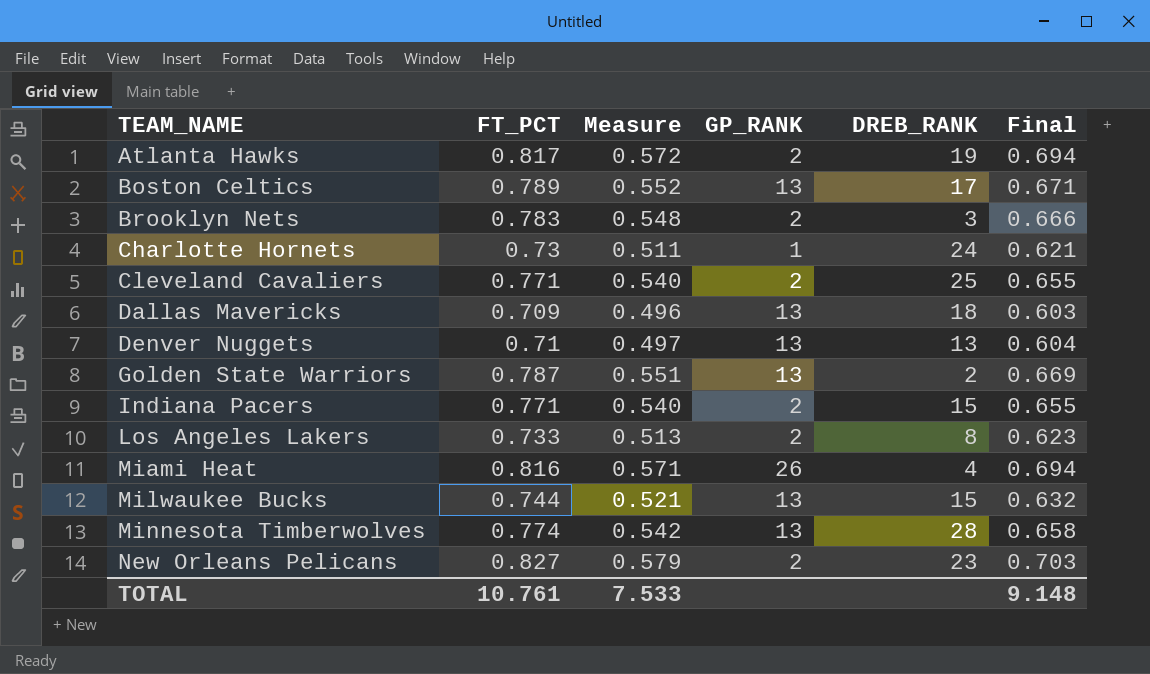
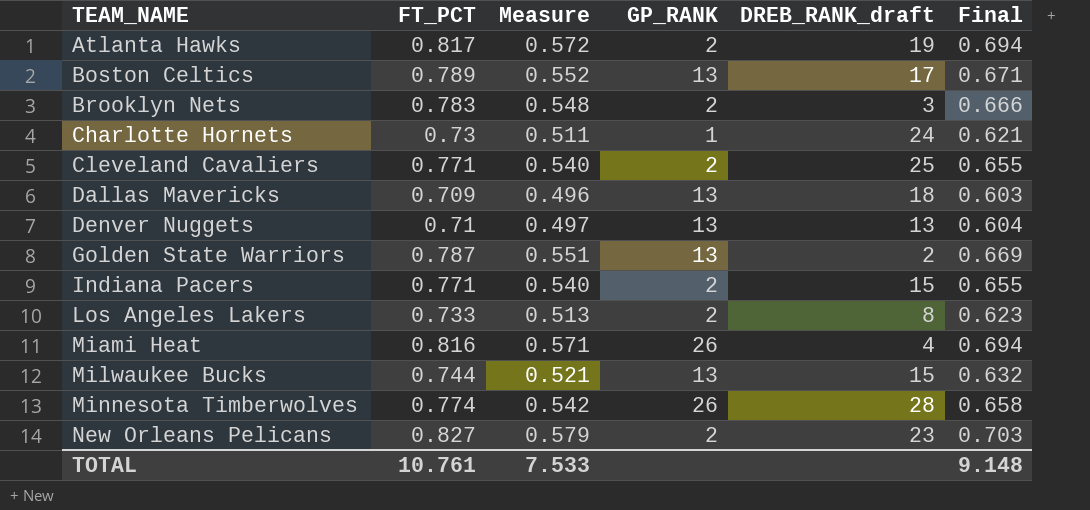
column name: DREB_RANK -> DREB_RANK_draft
Minnesota Timberwolves | GP_RANK: 13 -> 26

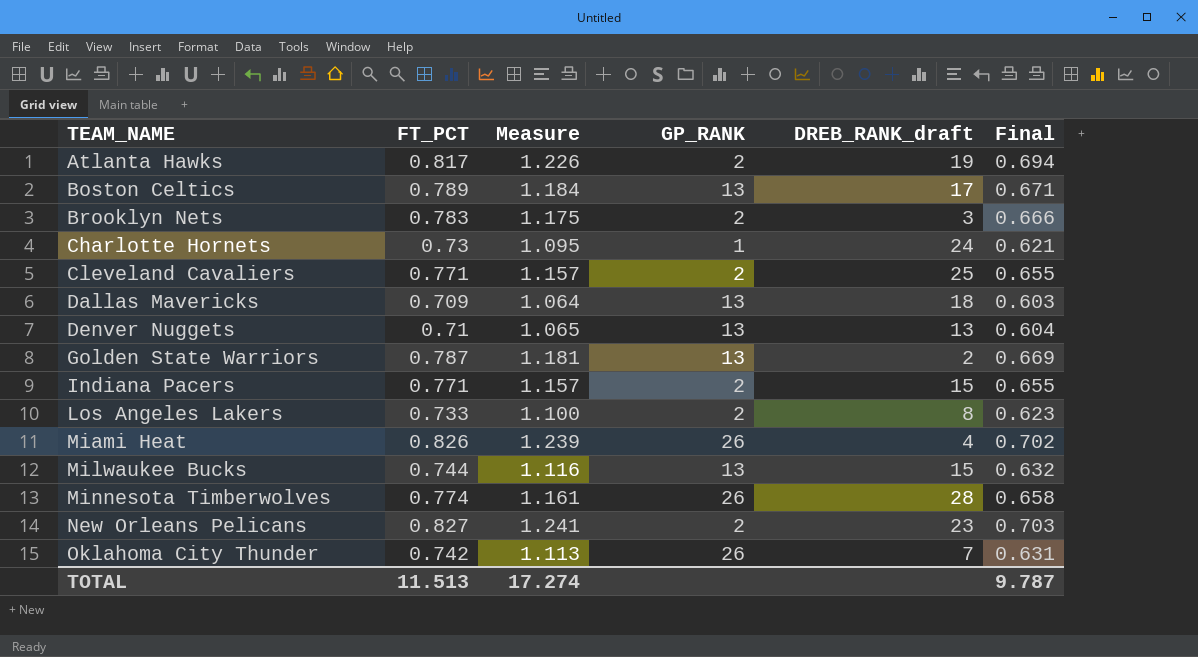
column Measure | formula: [FT_PCT] * 0.7 -> [FT_PCT] * 1.5
Miami Heat | FT_PCT: 0.816 -> 0.826
Miami Heat | Final: 0.694 -> 0.702
row Oklahoma City Thunder: none -> 0.742 | 1.113 | 26 | 7 | 0.631
TOTAL | FT_PCT: 10.761 -> 11.513
TOTAL | Measure: 7.533 -> 17.274
TOTAL | Final: 9.148 -> 9.787

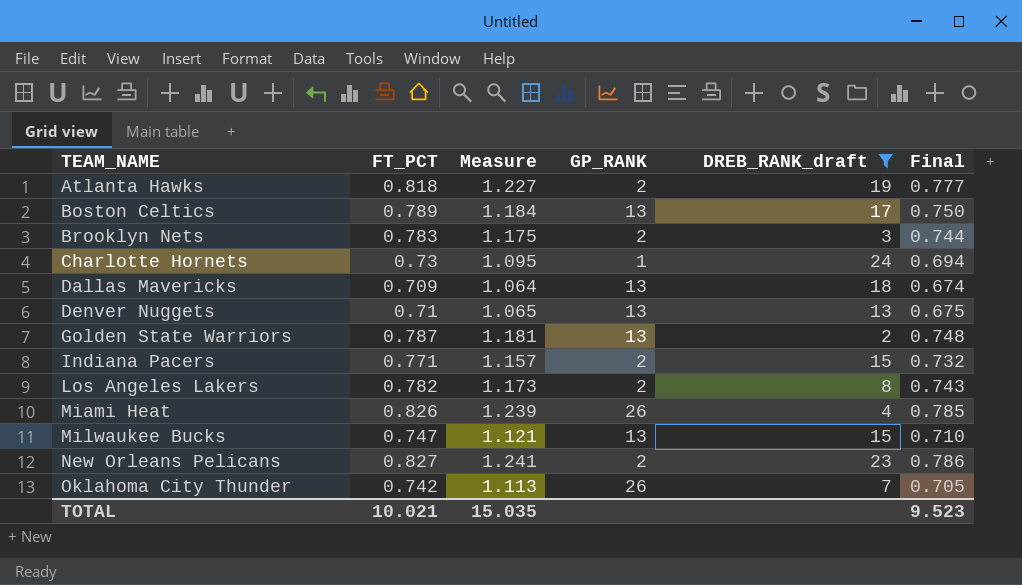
filter: none -> DREB_RANK_draft <= 24
column Final | formula: [FT_PCT] * 0.85 -> [FT_PCT] * 0.95
Atlanta Hawks | FT_PCT: 0.817 -> 0.818
Atlanta Hawks | Measure: 1.226 -> 1.227
Los Angeles Lakers | FT_PCT: 0.733 -> 0.782
Los Angeles Lakers | Measure: 1.100 -> 1.173
Milwaukee Bucks | FT_PCT: 0.744 -> 0.747
Milwaukee Bucks | Measure: 1.116 -> 1.121
TOTAL | FT_PCT: 11.513 -> 10.021
TOTAL | Measure: 17.274 -> 15.035
TOTAL | Final: 9.787 -> 9.523

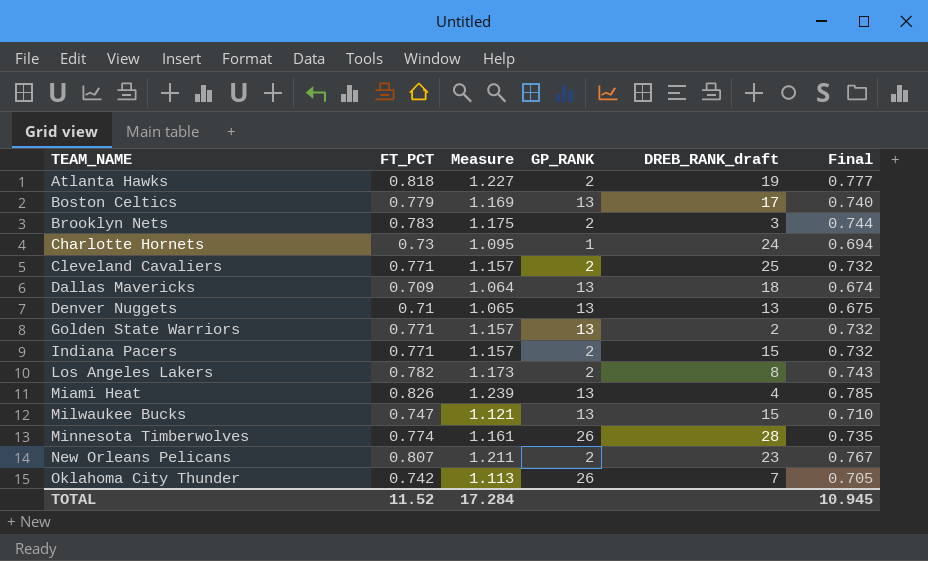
filter: DREB_RANK_draft <= 24 -> none
Boston Celtics | FT_PCT: 0.789 -> 0.779
Boston Celtics | Measure: 1.184 -> 1.169
Boston Celtics | Final: 0.750 -> 0.740
Golden State Warriors | FT_PCT: 0.787 -> 0.771
Golden State Warriors | Measure: 1.181 -> 1.157
Golden State Warriors | Final: 0.748 -> 0.732
Miami Heat | GP_RANK: 26 -> 13
New Orleans Pelicans | FT_PCT: 0.827 -> 0.807
New Orleans Pelicans | Measure: 1.241 -> 1.211
New Orleans Pelicans | Final: 0.786 -> 0.767
TOTAL | FT_PCT: 10.021 -> 11.52
TOTAL | Measure: 15.035 -> 17.284
TOTAL | Final: 9.523 -> 10.945

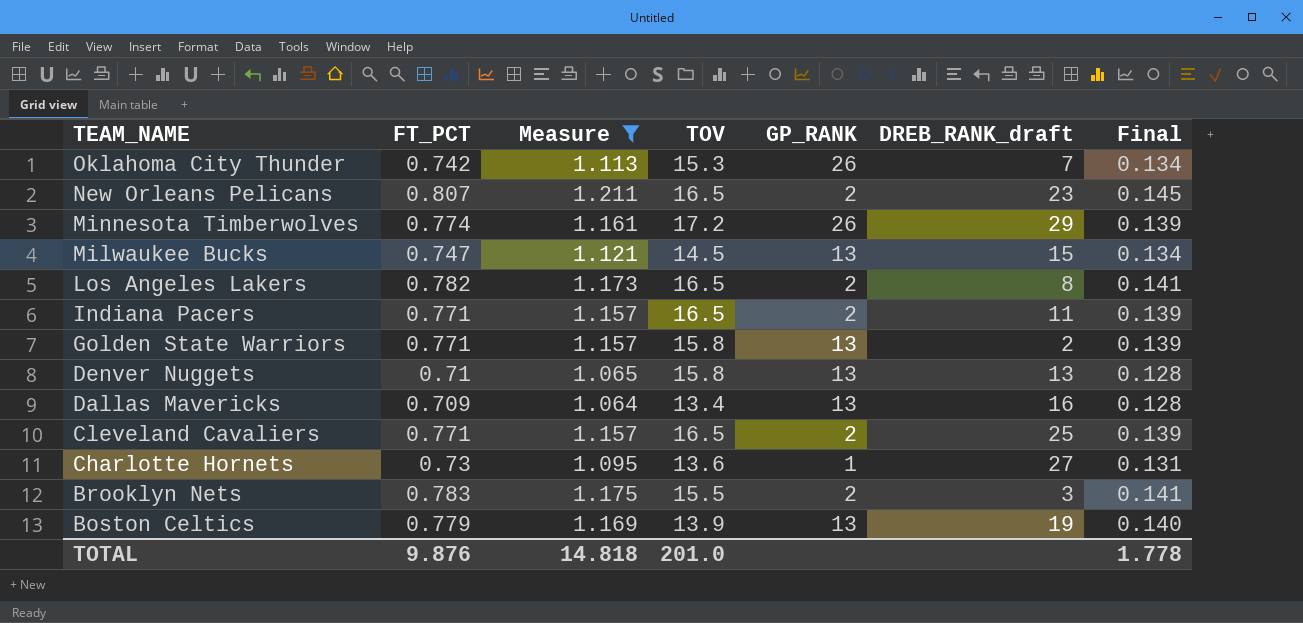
filter: none -> Measure <= 1.211
row order: TEAM_NAME ascending -> TEAM_NAME descending
column TOV | position: none -> 4
column Final | formula: [FT_PCT] * 0.95 -> [FT_PCT] * 0.18
Minnesota Timberwolves | DREB_RANK_draft: 28 -> 29
Indiana Pacers | DREB_RANK_draft: 15 -> 11
Dallas Mavericks | DREB_RANK_draft: 18 -> 16
Charlotte Hornets | DREB_RANK_draft: 24 -> 27
Boston Celtics | DREB_RANK_draft: 17 -> 19
TOTAL | FT_PCT: 11.52 -> 9.876
TOTAL | Measure: 17.284 -> 14.818
TOTAL | Final: 10.945 -> 1.778

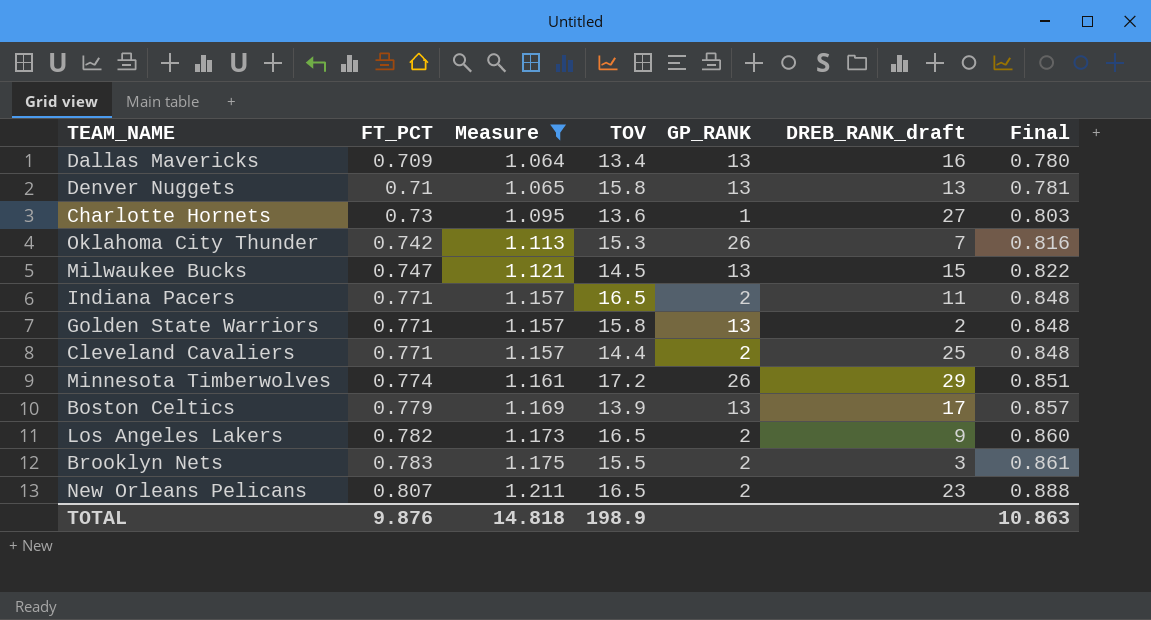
row order: TEAM_NAME descending -> FT_PCT ascending
column Final | formula: [FT_PCT] * 0.18 -> [FT_PCT] * 1.1
Cleveland Cavaliers | TOV: 16.5 -> 14.4
Boston Celtics | DREB_RANK_draft: 19 -> 17
Los Angeles Lakers | DREB_RANK_draft: 8 -> 9
TOTAL | TOV: 201.0 -> 198.9
TOTAL | Final: 1.778 -> 10.863

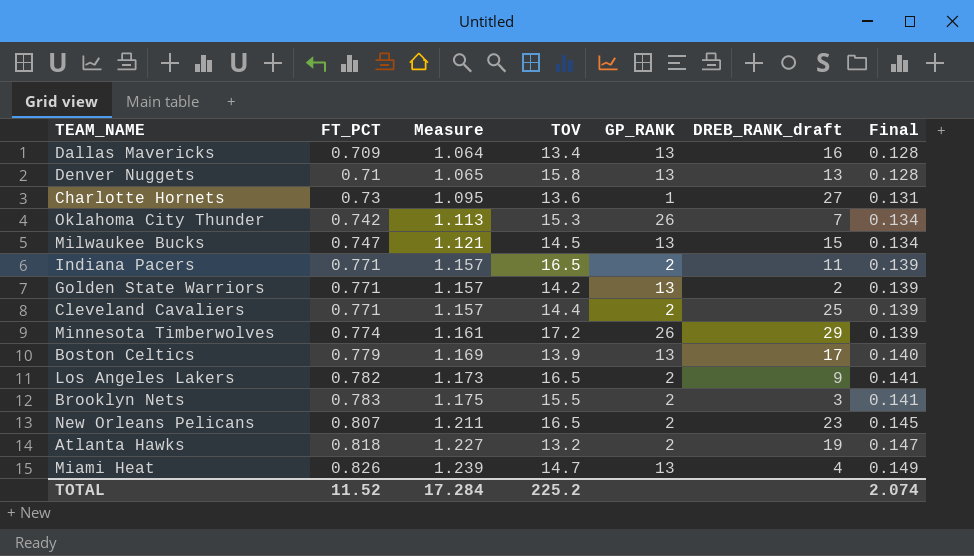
filter: Measure <= 1.211 -> none
column Final | formula: [FT_PCT] * 1.1 -> [FT_PCT] * 0.18
Golden State Warriors | TOV: 15.8 -> 14.2
TOTAL | FT_PCT: 9.876 -> 11.52
TOTAL | Measure: 14.818 -> 17.284
TOTAL | TOV: 198.9 -> 225.2
TOTAL | Final: 10.863 -> 2.074

